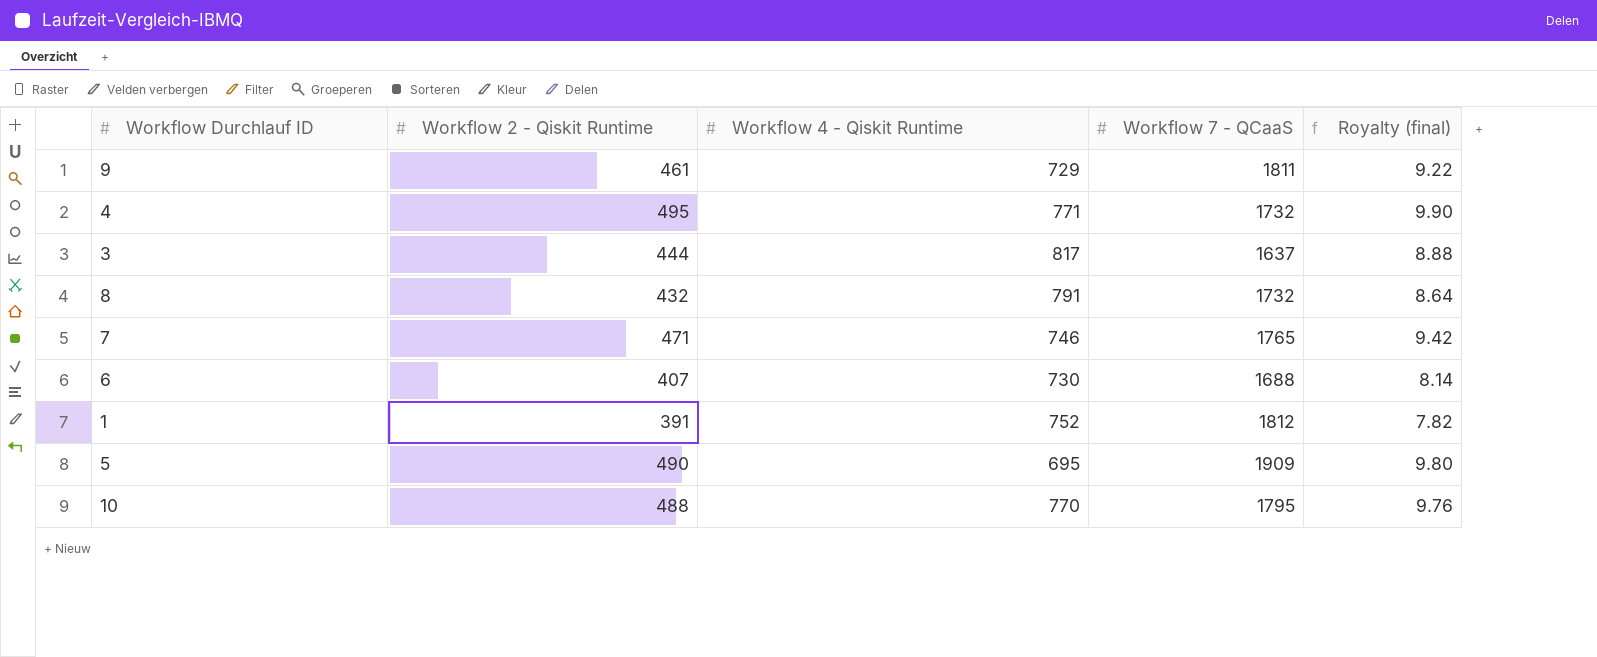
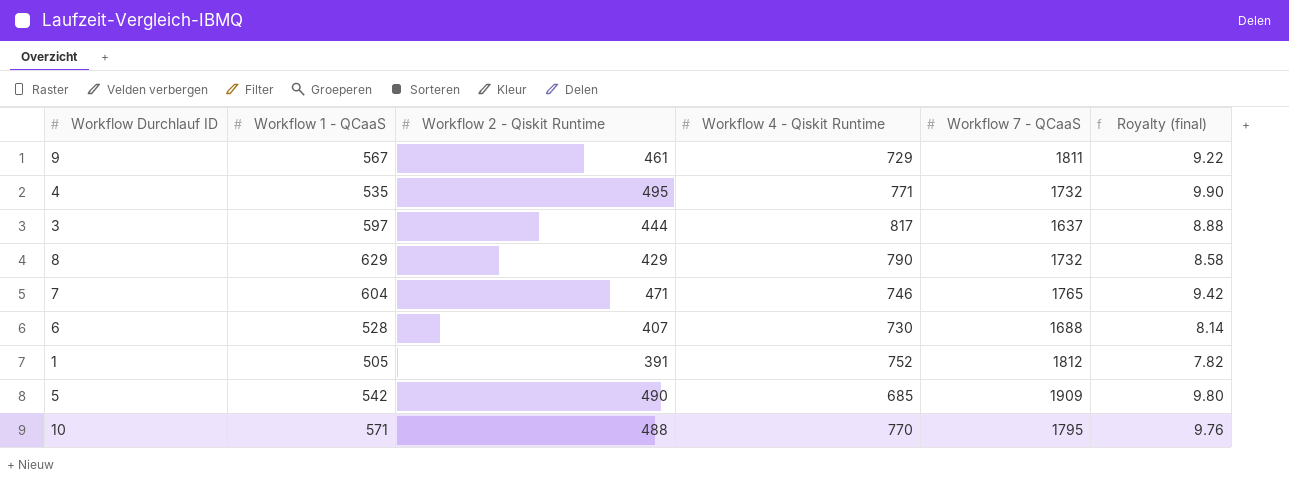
column Workflow 1 - QCaaS | position: none -> 2
8 | Workflow 2 - Qiskit Runtime: 432 -> 429
8 | Workflow 4 - Qiskit Runtime: 791 -> 790
8 | Royalty (final): 8.64 -> 8.58
5 | Workflow 4 - Qiskit Runtime: 695 -> 685

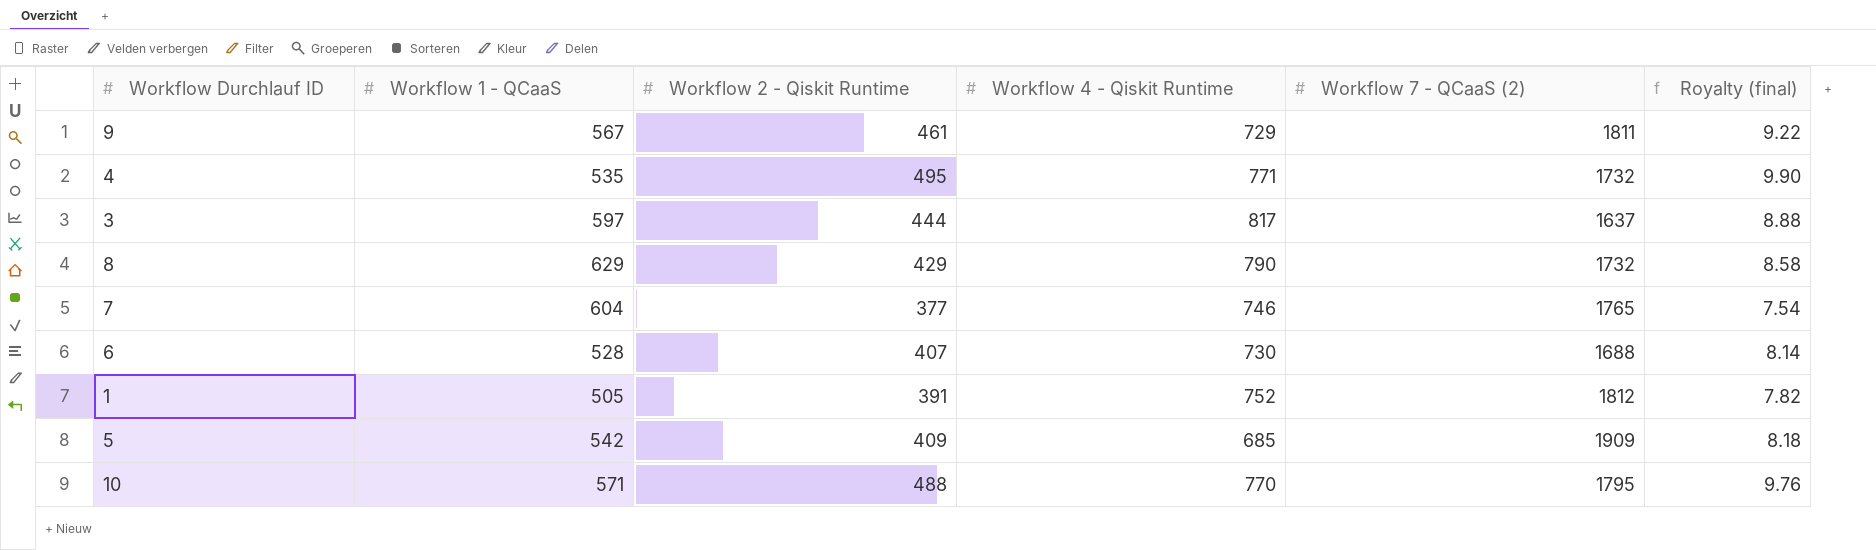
column name: Workflow 7 - QCaaS -> Workflow 7 - QCaaS (2)
7 | Workflow 2 - Qiskit Runtime: 471 -> 377
7 | Royalty (final): 9.42 -> 7.54
5 | Workflow 2 - Qiskit Runtime: 490 -> 409
5 | Royalty (final): 9.80 -> 8.18

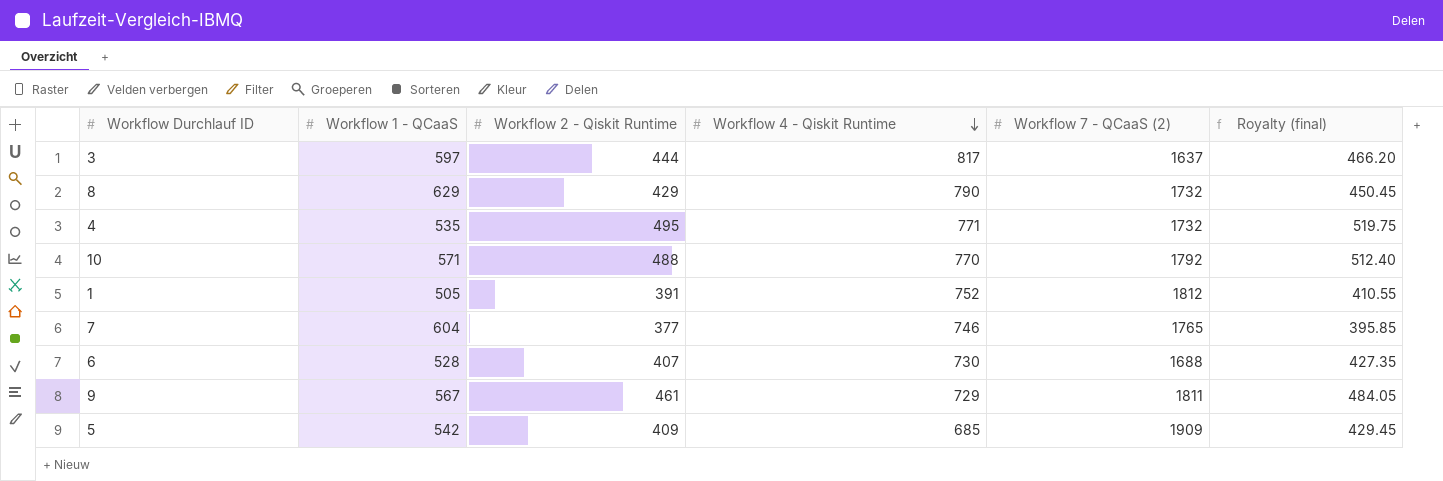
row order: none -> Workflow 4 - Qiskit Runtime descending
column Royalty (final) | formula: [Workflow 2 - Qiskit Runtime] * 0.02 -> [Workflow 2 - Qiskit Runtime] * 1.05
10 | Workflow 7 - QCaaS (2): 1795 -> 1792

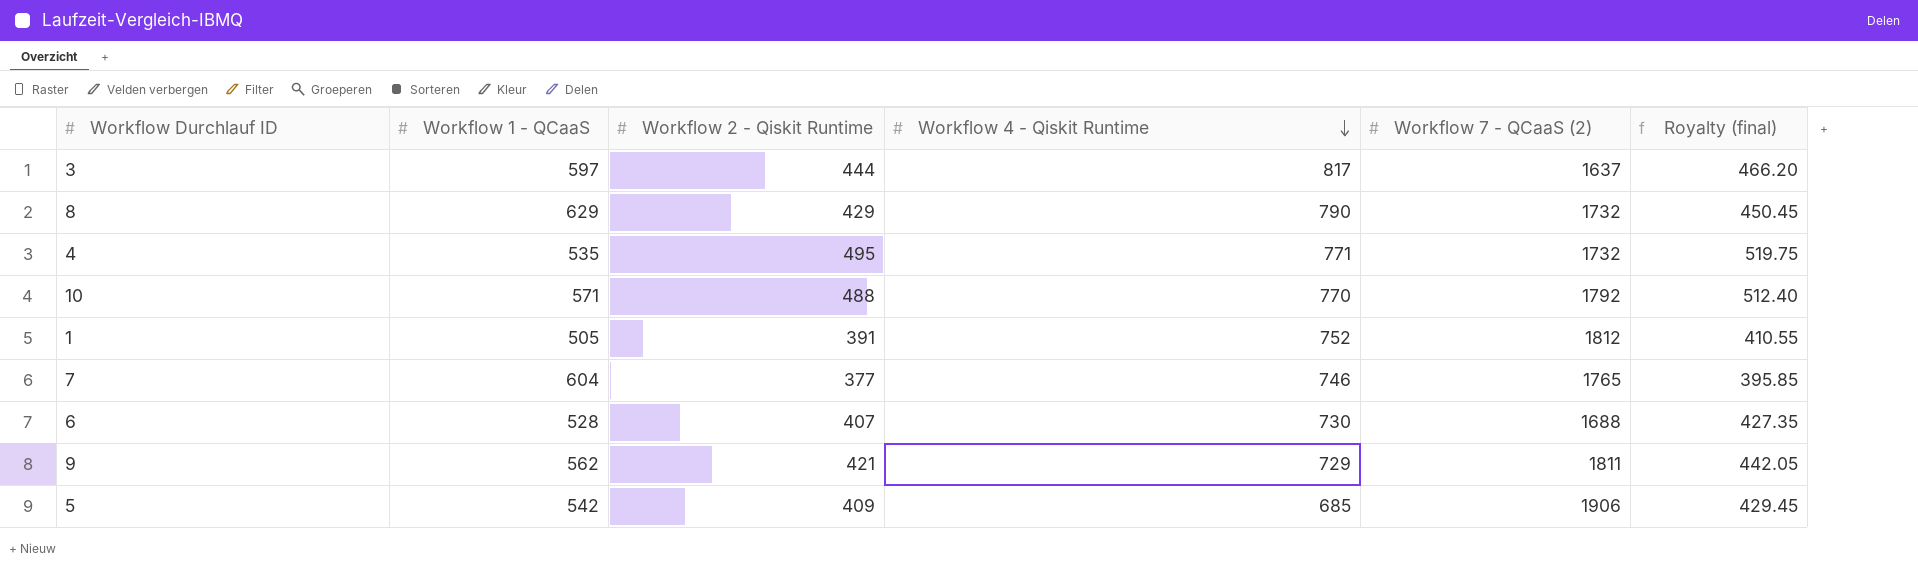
9 | Workflow 1 - QCaaS: 567 -> 562
9 | Workflow 2 - Qiskit Runtime: 461 -> 421
9 | Royalty (final): 484.05 -> 442.05
5 | Workflow 7 - QCaaS (2): 1909 -> 1906

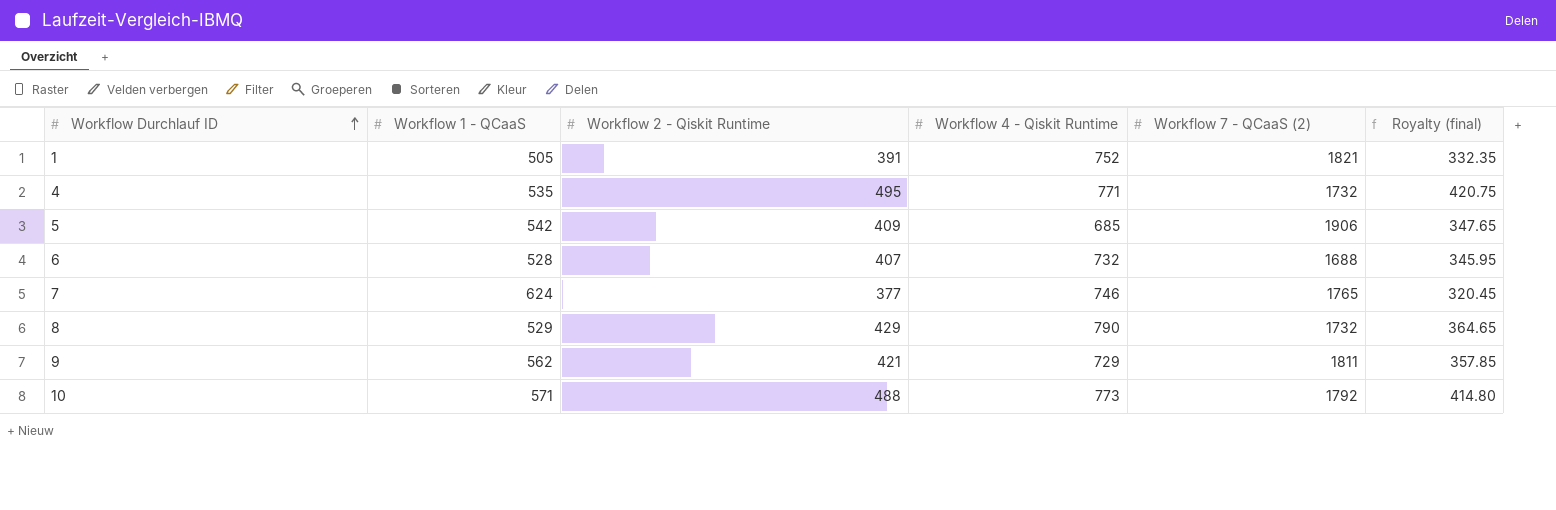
row order: Workflow 4 - Qiskit Runtime descending -> Workflow Durchlauf ID ascending
column Royalty (final) | formula: [Workflow 2 - Qiskit Runtime] * 1.05 -> [Workflow 2 - Qiskit Runtime] * 0.85
row 3: 597 | 444 | 817 | 1637 | 466.20 -> none
1 | Workflow 7 - QCaaS (2): 1812 -> 1821
6 | Workflow 4 - Qiskit Runtime: 730 -> 732
7 | Workflow 1 - QCaaS: 604 -> 624
8 | Workflow 1 - QCaaS: 629 -> 529
10 | Workflow 4 - Qiskit Runtime: 770 -> 773

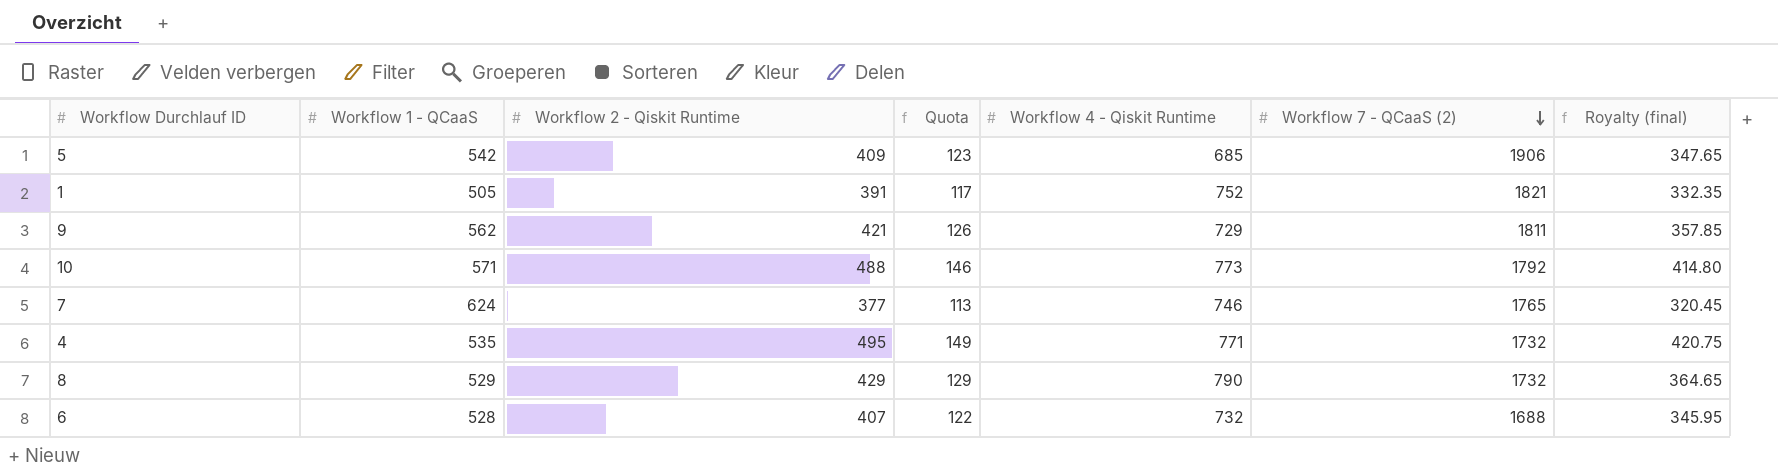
row order: Workflow Durchlauf ID ascending -> Workflow 7 - QCaaS (2) descending
column Quota | formula: none -> [Workflow 2 - Qiskit Runtime] * 0.3

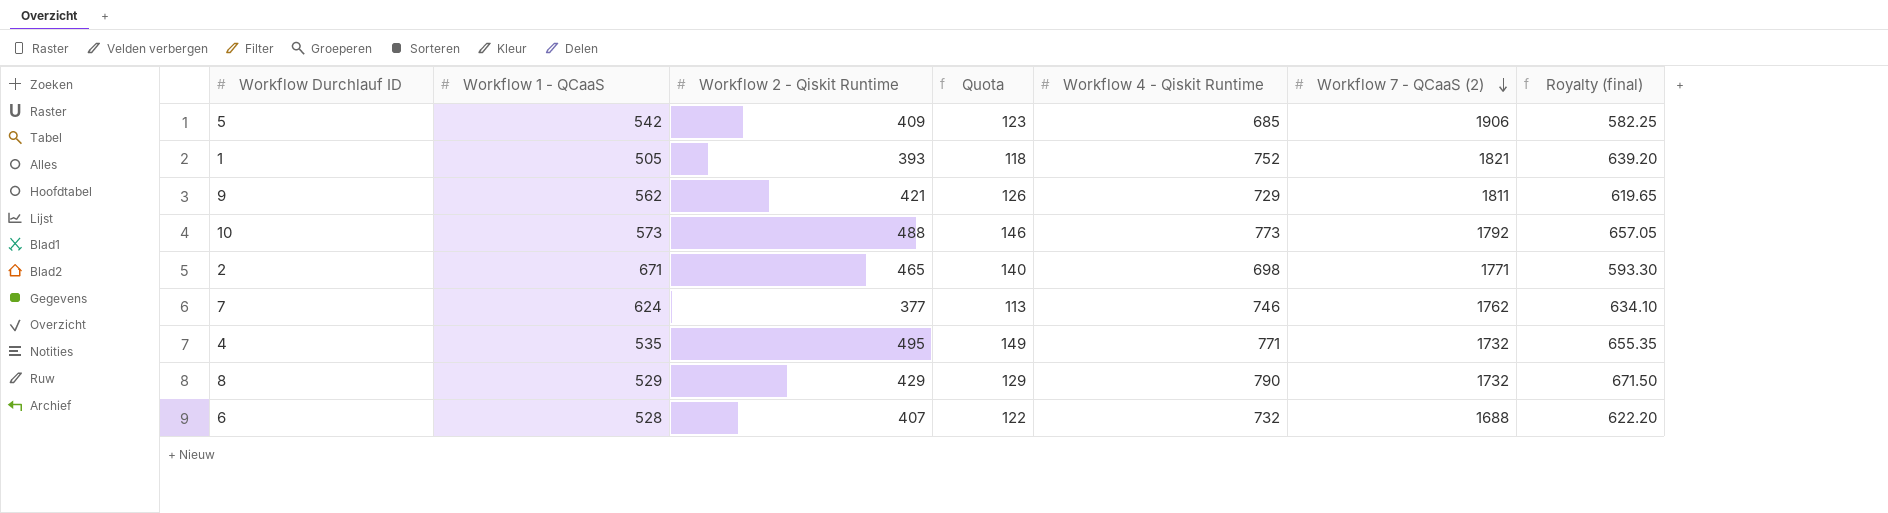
column Royalty (final) | formula: [Workflow 2 - Qiskit Runtime] * 0.85 -> [Workflow 4 - Qiskit Runtime] * 0.85
1 | Workflow 2 - Qiskit Runtime: 391 -> 393
1 | Quota: 117 -> 118
10 | Workflow 1 - QCaaS: 571 -> 573
row 2: none -> 671 | 465 | 140 | 698 | 1771 | 593.30
7 | Workflow 7 - QCaaS (2): 1765 -> 1762

